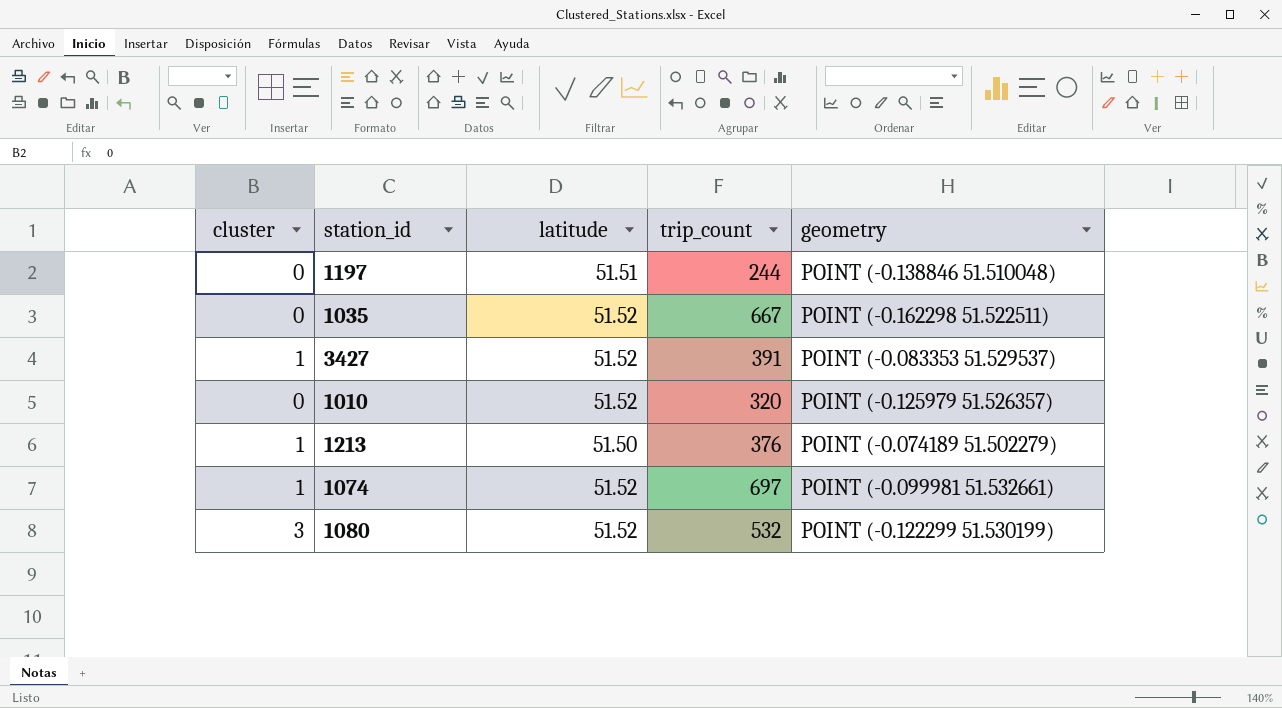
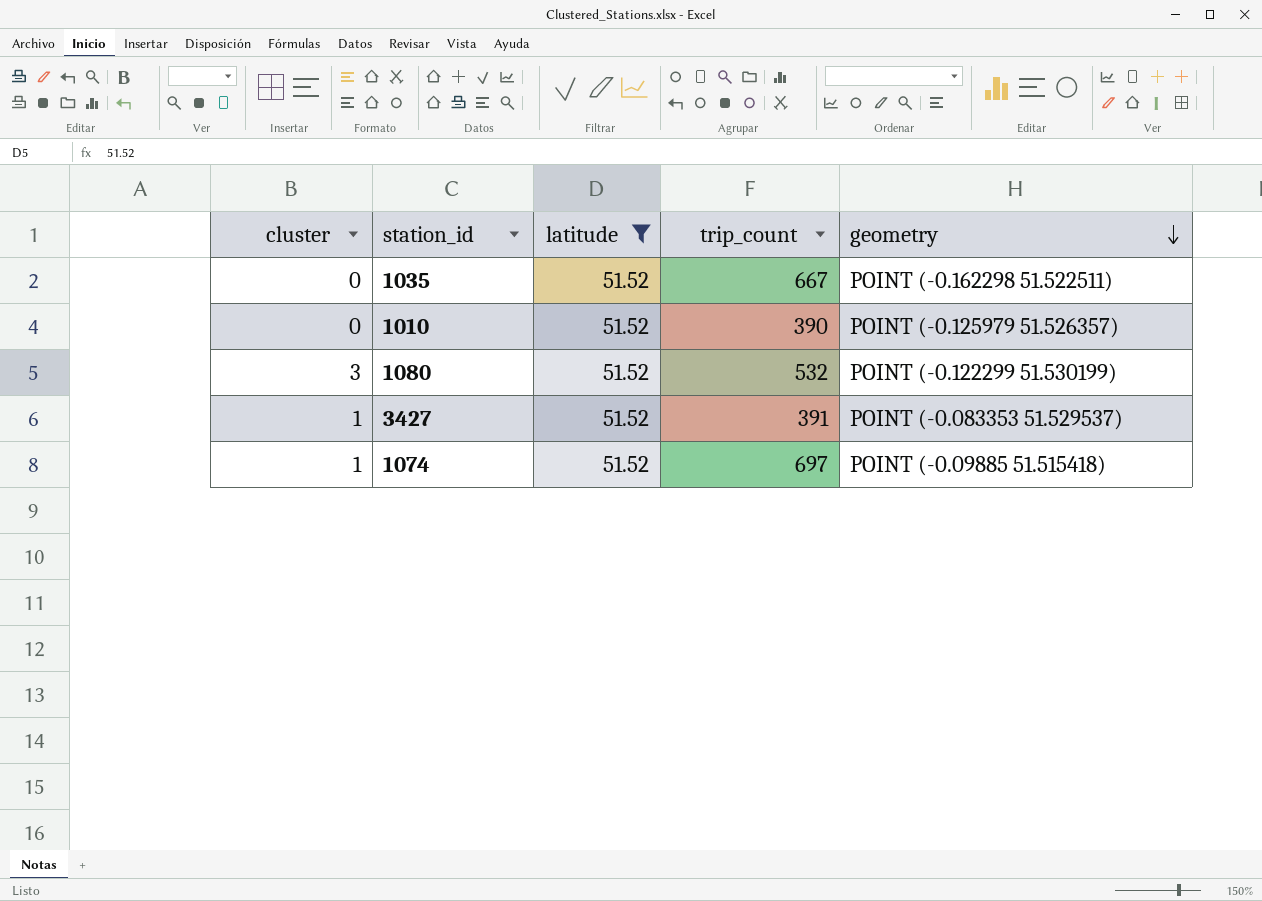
filter: none -> latitude = 51.52
row order: none -> geometry descending
1010 | trip_count: 320 -> 390
1074 | geometry: POINT (-0.099981 51.532661) -> POINT (-0.09885 51.515418)

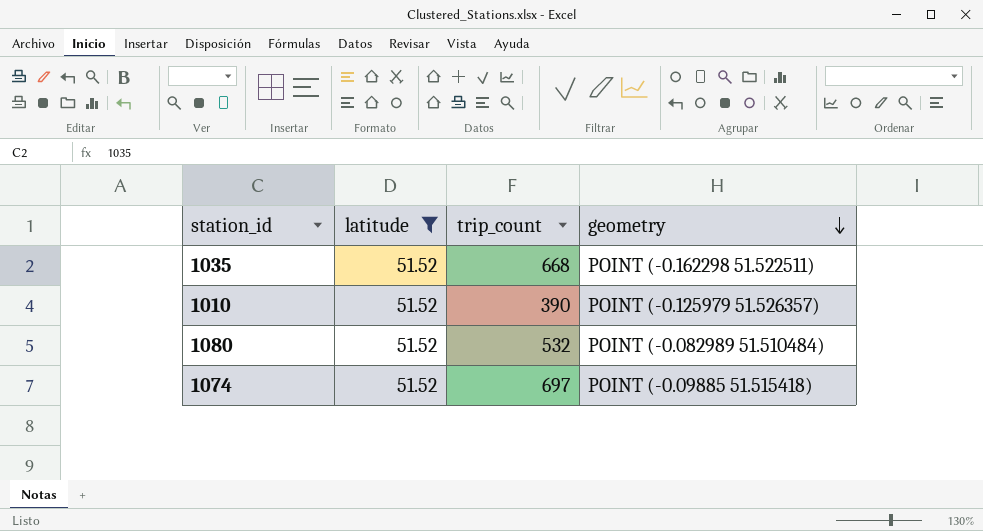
column cluster | position: 1 -> none
row 3427: 1 | 51.52 | 391 | POINT (-0.083353 51.529537) -> none
1035 | trip_count: 667 -> 668
1080 | geometry: POINT (-0.122299 51.530199) -> POINT (-0.082989 51.510484)

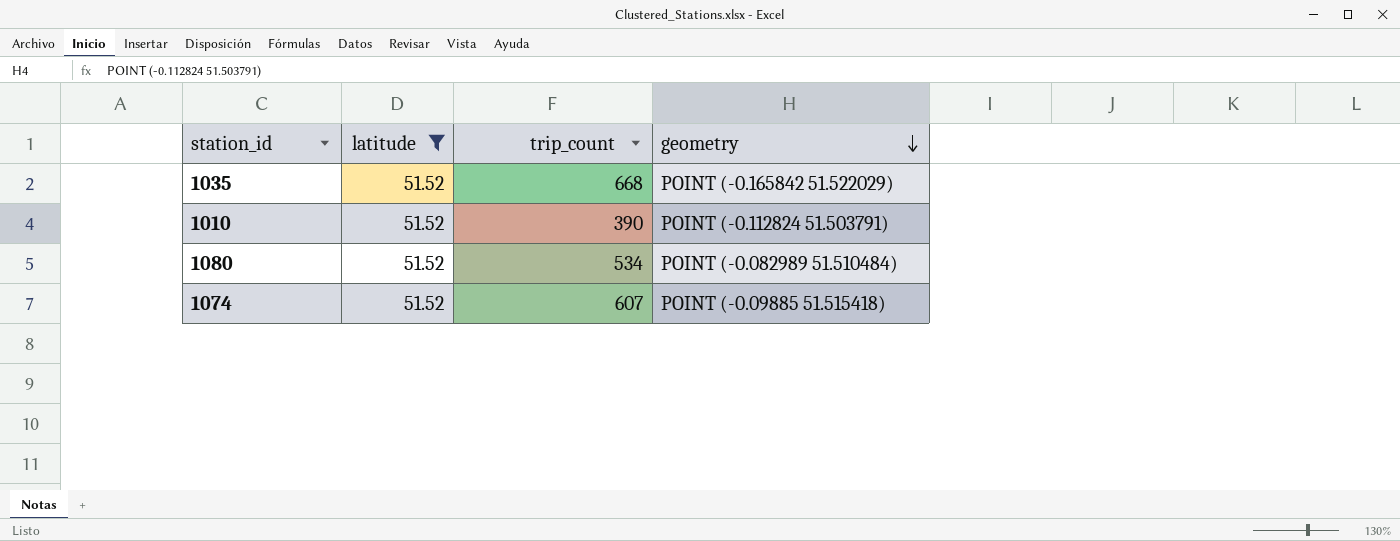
1035 | geometry: POINT (-0.162298 51.522511) -> POINT (-0.165842 51.522029)
1010 | geometry: POINT (-0.125979 51.526357) -> POINT (-0.112824 51.503791)
1080 | trip_count: 532 -> 534
1074 | trip_count: 697 -> 607

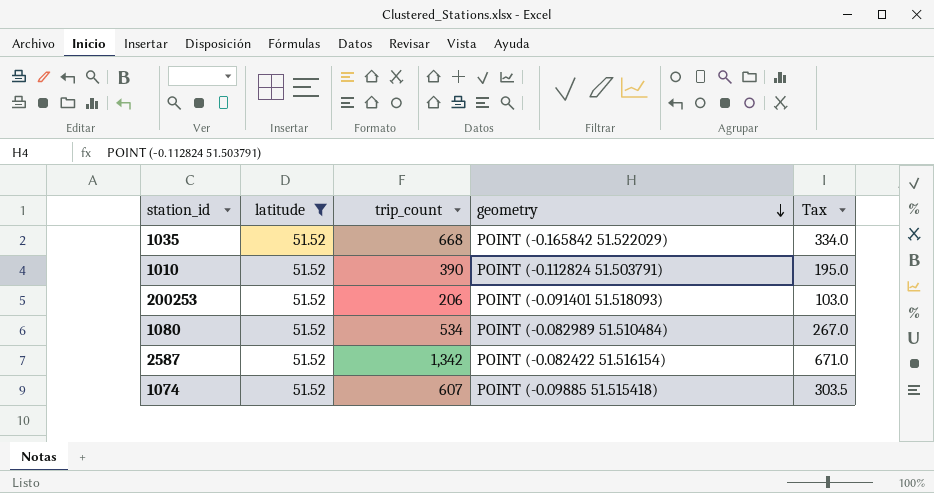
column Tax | formula: none -> [trip_count] * 0.5
row 200253: none -> 51.52 | 206 | POINT (-0.091401 51.518093) | 103.0
row 2587: none -> 51.52 | 1,342 | POINT (-0.082422 51.516154) | 671.0

